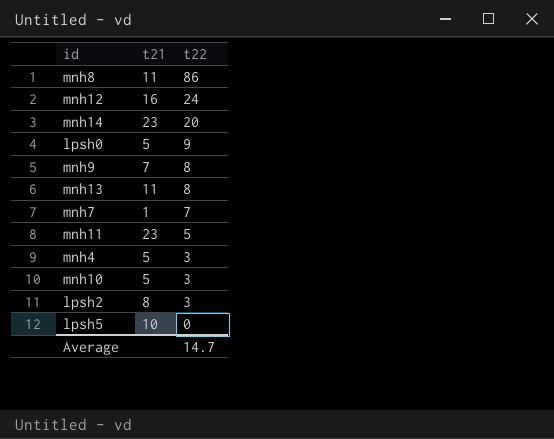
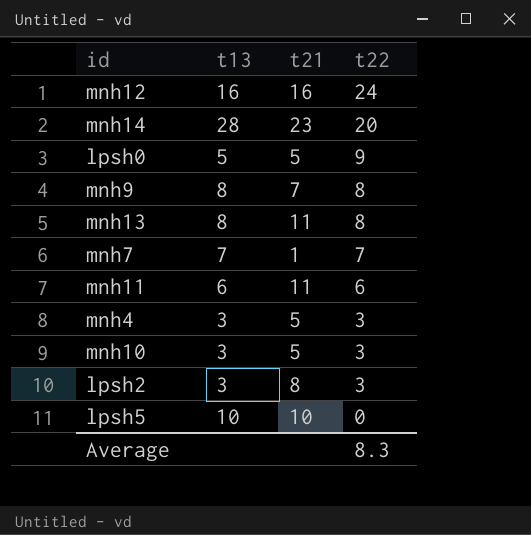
column t13 | position: none -> 2
row mnh8: 11 | 86 -> none
mnh11 | t21: 23 -> 11
mnh11 | t22: 5 -> 6
Average | t22: 14.7 -> 8.3

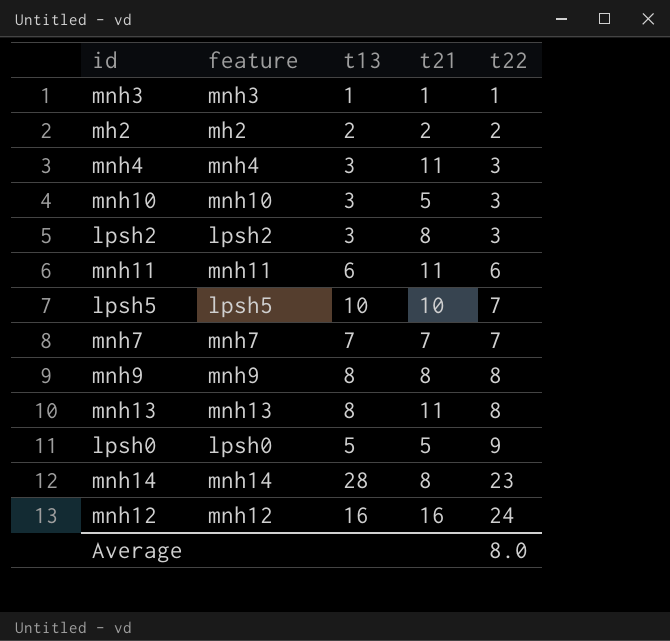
row order: t22 descending -> t22 ascending
column feature | position: none -> 2
row mnh3: none -> mnh3 | 1 | 1 | 1
row mh2: none -> mh2 | 2 | 2 | 2
mnh4 | t21: 5 -> 11
lpsh5 | t22: 0 -> 7
mnh7 | t21: 1 -> 7
mnh9 | t21: 7 -> 8
mnh14 | t21: 23 -> 8
mnh14 | t22: 20 -> 23
Average | t22: 8.3 -> 8.0

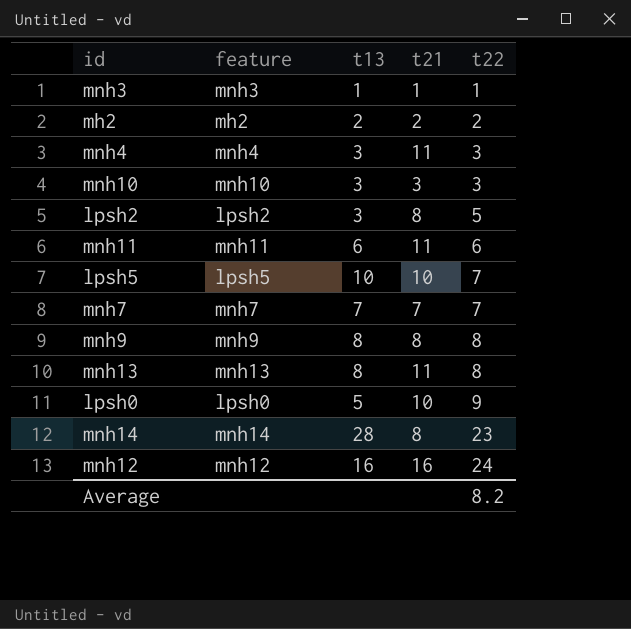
mnh10 | t21: 5 -> 3
lpsh2 | t22: 3 -> 5
lpsh0 | t21: 5 -> 10
Average | t22: 8.0 -> 8.2

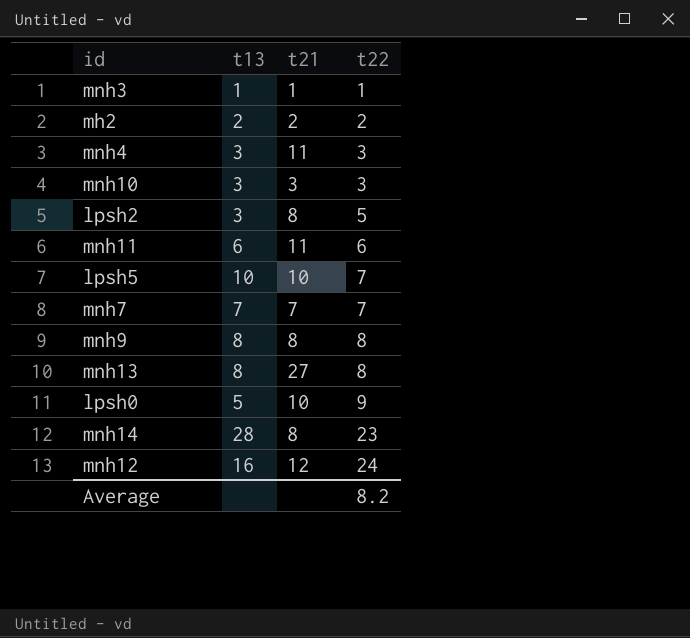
column feature | position: 2 -> none
mnh13 | t21: 11 -> 27
mnh12 | t21: 16 -> 12

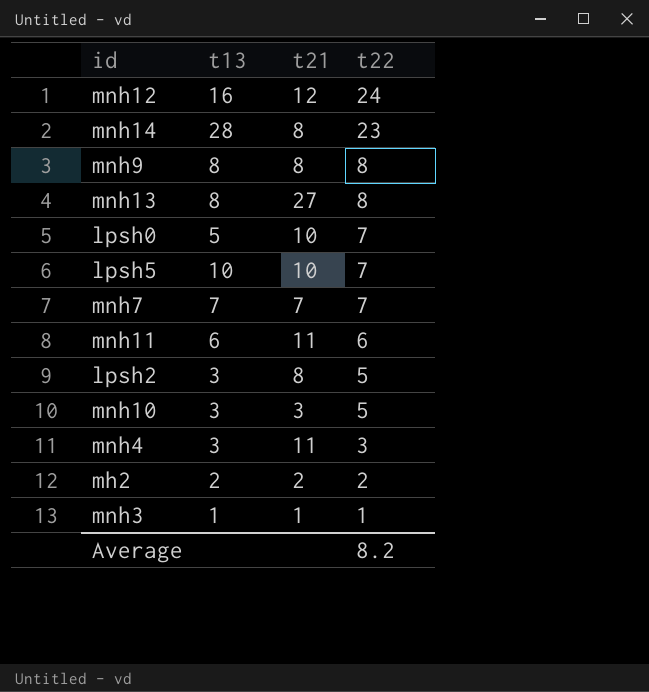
row order: t22 ascending -> t22 descending
lpsh0 | t22: 9 -> 7
mnh10 | t22: 3 -> 5

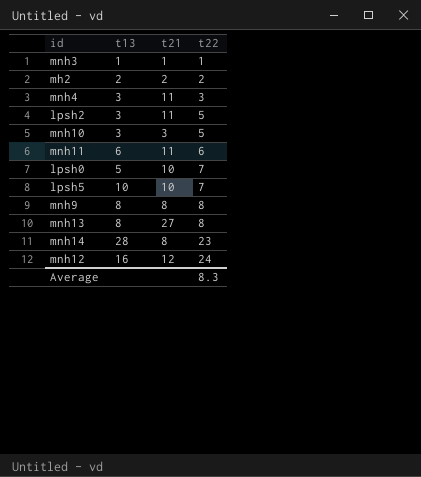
row order: t22 descending -> t22 ascending
row mnh7: 7 | 7 | 7 -> none
lpsh2 | t21: 8 -> 11
Average | t22: 8.2 -> 8.3

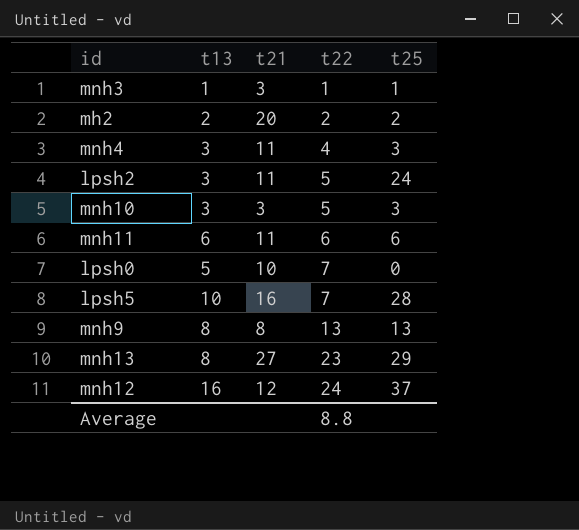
column t25 | position: none -> 5
row mnh14: 28 | 8 | 23 -> none
mnh3 | t21: 1 -> 3
mh2 | t21: 2 -> 20
mnh4 | t22: 3 -> 4
lpsh5 | t21: 10 -> 16
mnh9 | t22: 8 -> 13
mnh13 | t22: 8 -> 23
Average | t22: 8.3 -> 8.8

